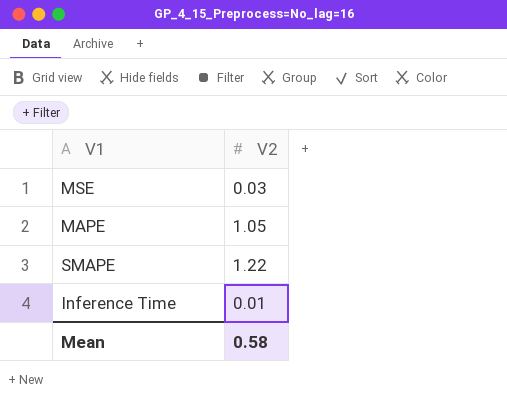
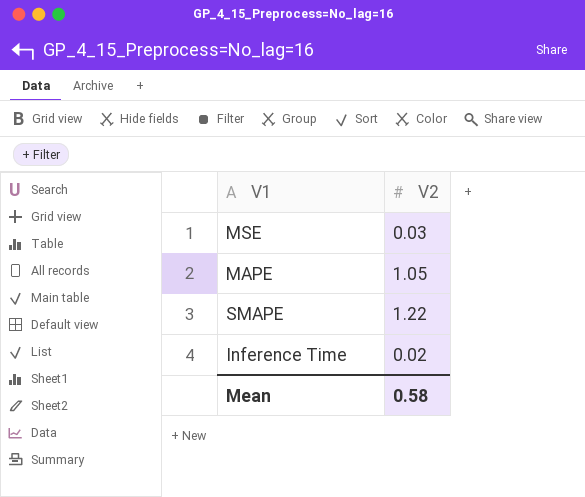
Inference Time | V2: 0.01 -> 0.02

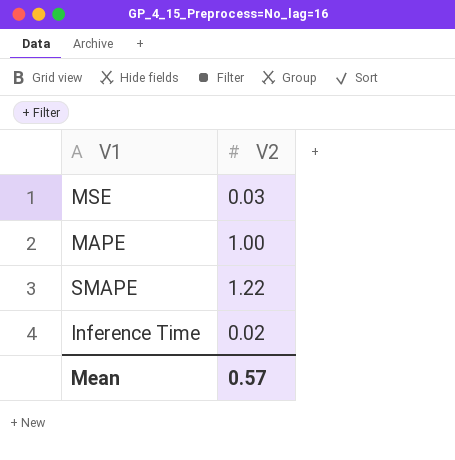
MAPE | V2: 1.05 -> 1.00
Mean | V2: 0.58 -> 0.57

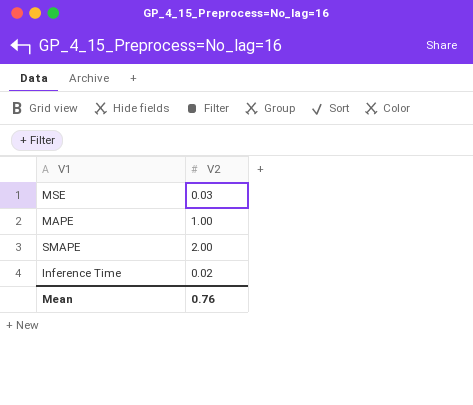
SMAPE | V2: 1.22 -> 2.00
Mean | V2: 0.57 -> 0.76

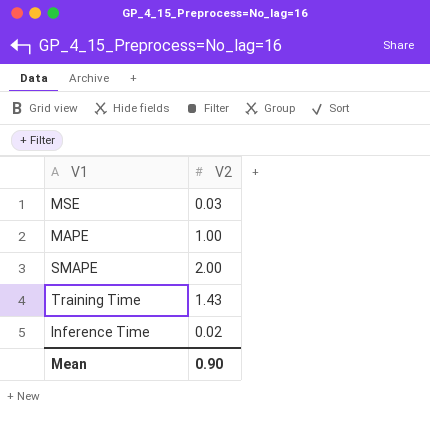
row Training Time: none -> 1.43
Mean | V2: 0.76 -> 0.90

